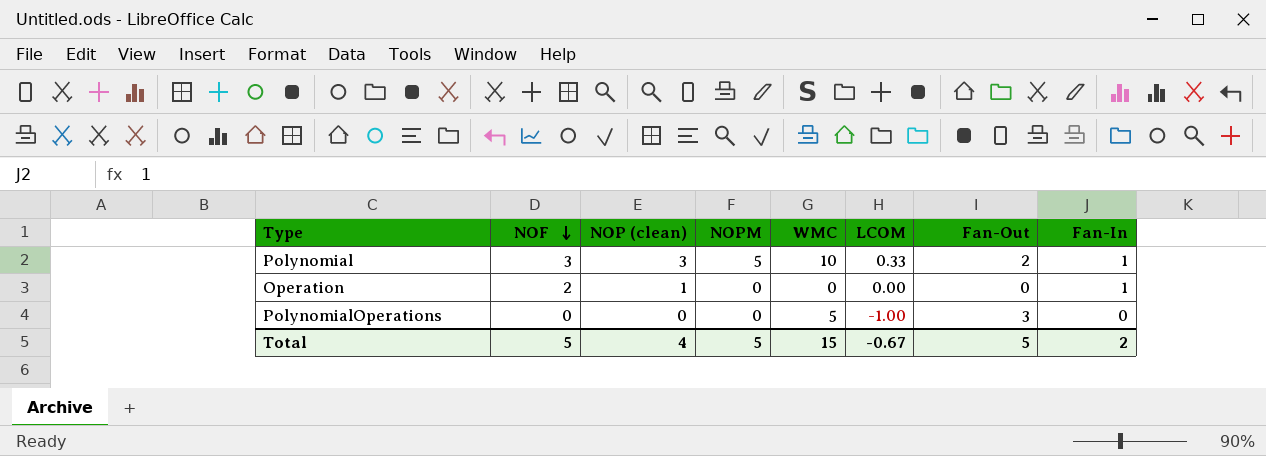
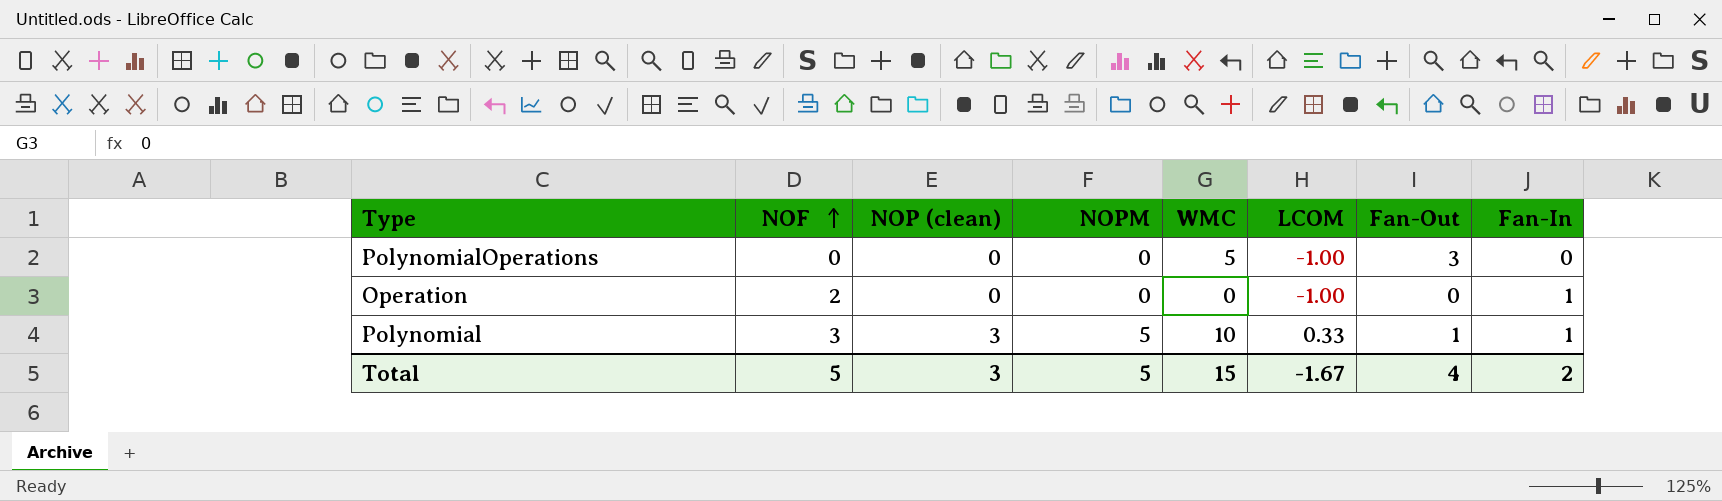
row order: NOF descending -> NOF ascending
Operation | NOP (clean): 1 -> 0
Operation | LCOM: 0.00 -> -1.00
Polynomial | Fan-Out: 2 -> 1
Total | NOP (clean): 4 -> 3
Total | LCOM: -0.67 -> -1.67
Total | Fan-Out: 5 -> 4

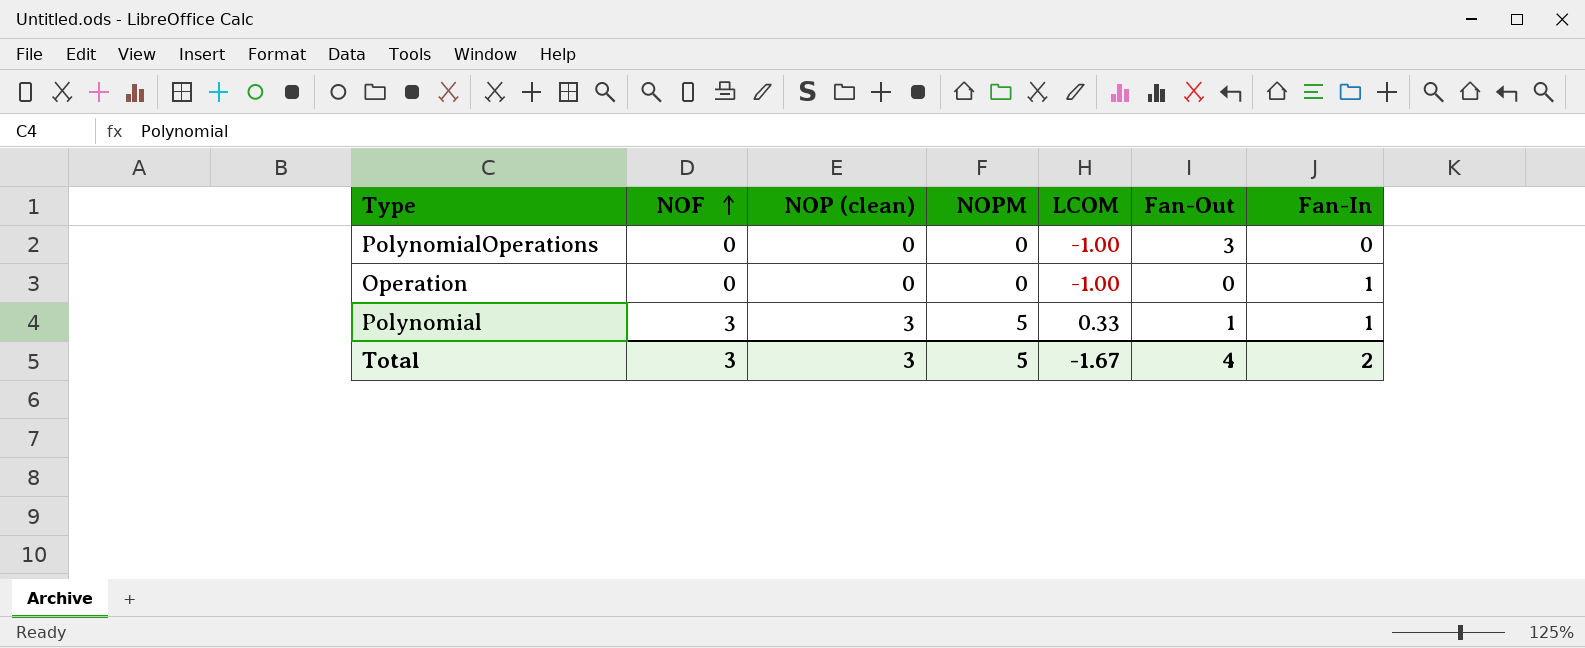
column WMC | position: 5 -> none
Operation | NOF: 2 -> 0
Total | NOF: 5 -> 3

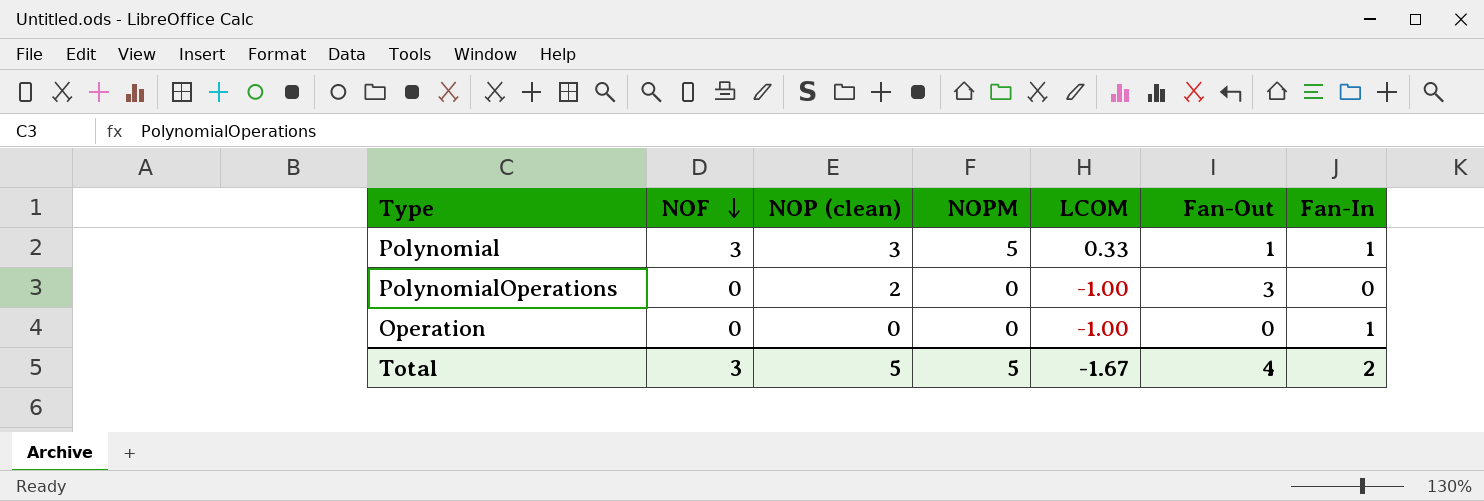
row order: NOF ascending -> NOF descending
PolynomialOperations | NOP (clean): 0 -> 2
Total | NOP (clean): 3 -> 5

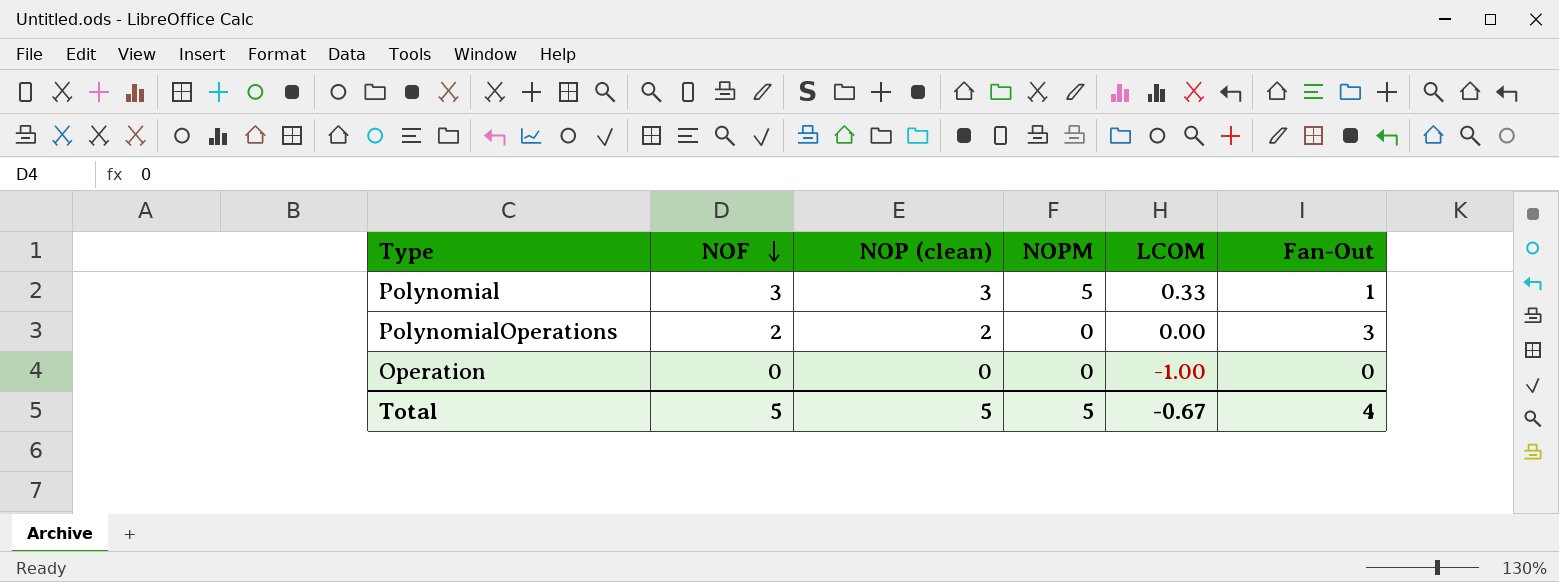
column Fan-In | position: 7 -> none
PolynomialOperations | NOF: 0 -> 2
PolynomialOperations | LCOM: -1.00 -> 0.00
Total | NOF: 3 -> 5
Total | LCOM: -1.67 -> -0.67

